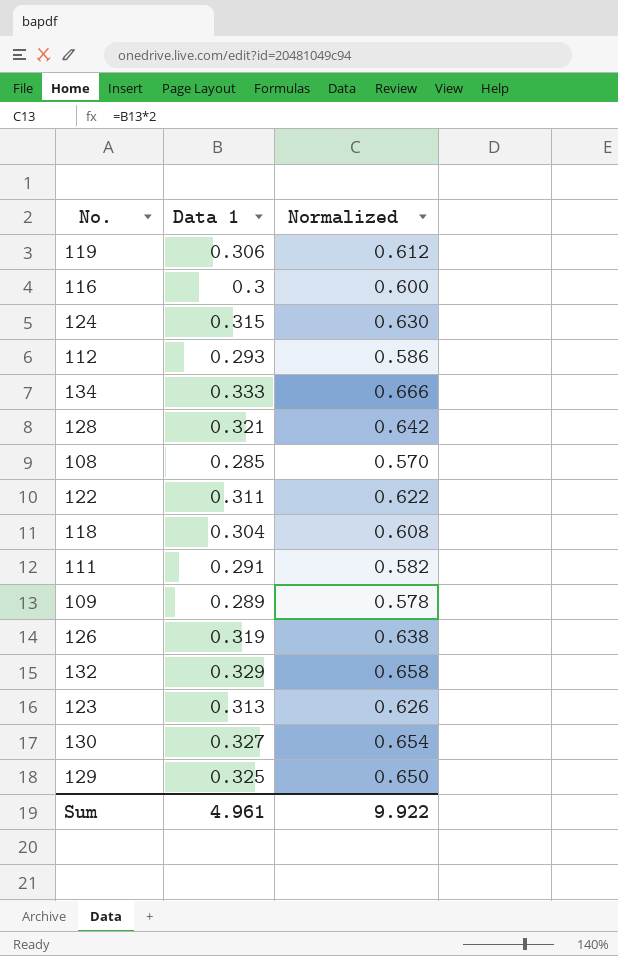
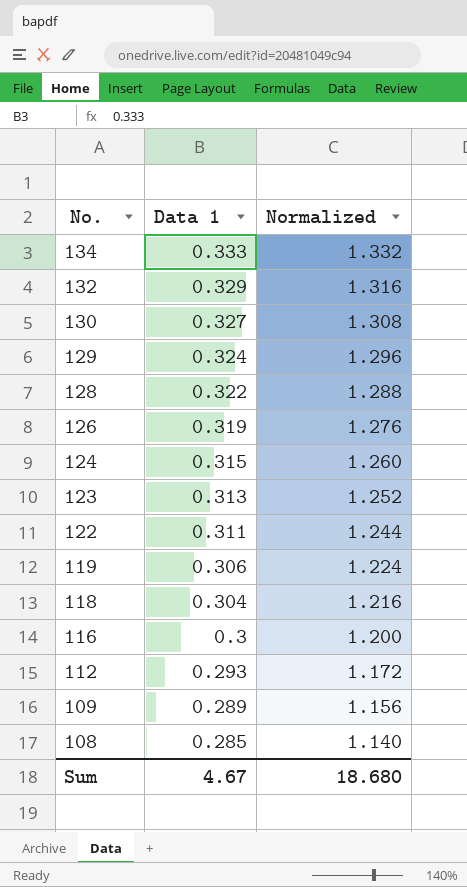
row order: none -> No. descending
column Normalized | formula: [Data 1] * 2 -> [Data 1] * 4
row 111: 0.291 | 0.582 -> none
129 | Data 1: 0.325 -> 0.324
128 | Data 1: 0.321 -> 0.322
Sum | Data 1: 4.961 -> 4.67
Sum | Normalized: 9.922 -> 18.680

